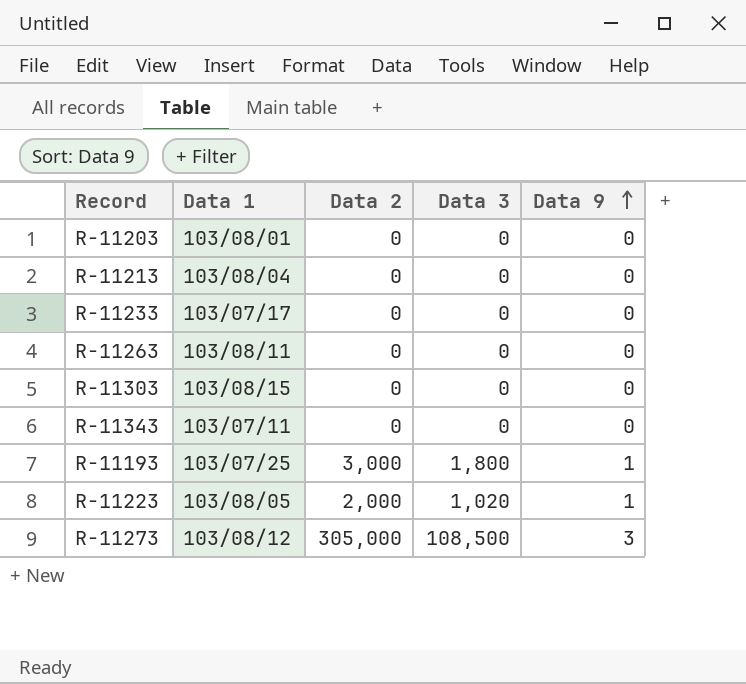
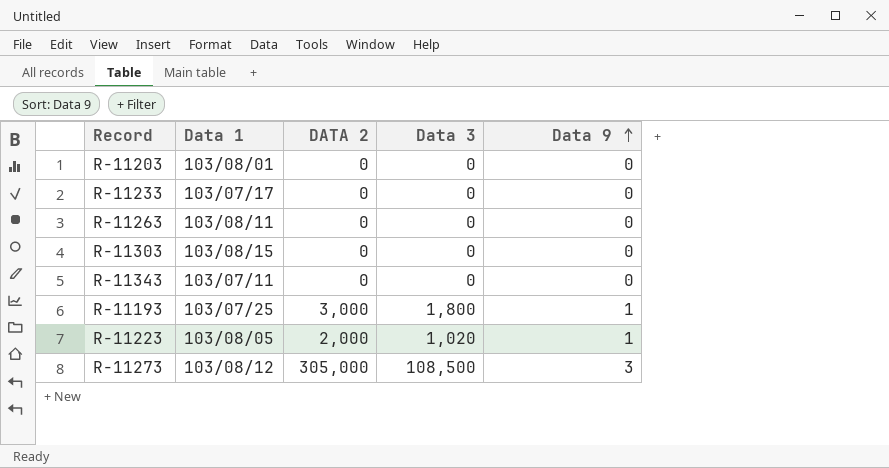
column name: Data 2 -> DATA 2
row R-11213: 103/08/04 | 0 | 0 | 0 -> none

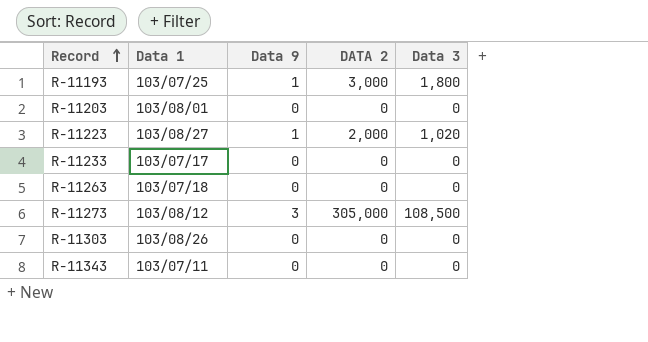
row order: Data 9 ascending -> Record ascending
column Data 9 | position: 5 -> 3
R-11223 | Data 1: 103/08/05 -> 103/08/27
R-11263 | Data 1: 103/08/11 -> 103/07/18
R-11303 | Data 1: 103/08/15 -> 103/08/26

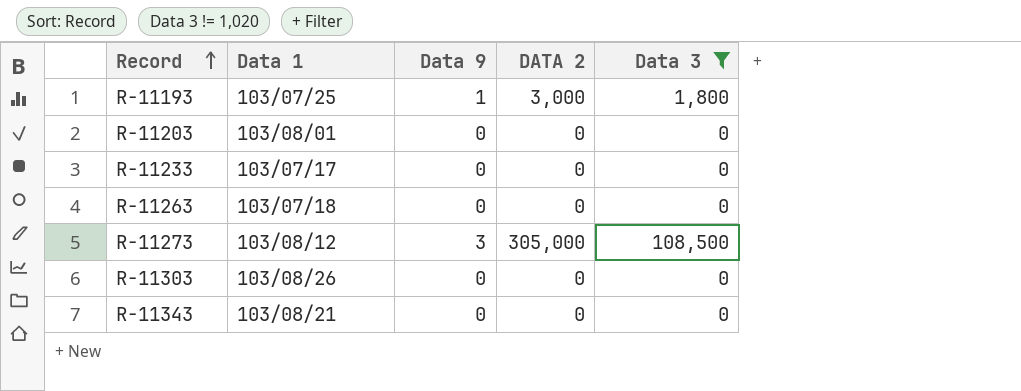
filter: none -> Data 3 != 1,020
R-11343 | Data 1: 103/07/11 -> 103/08/21

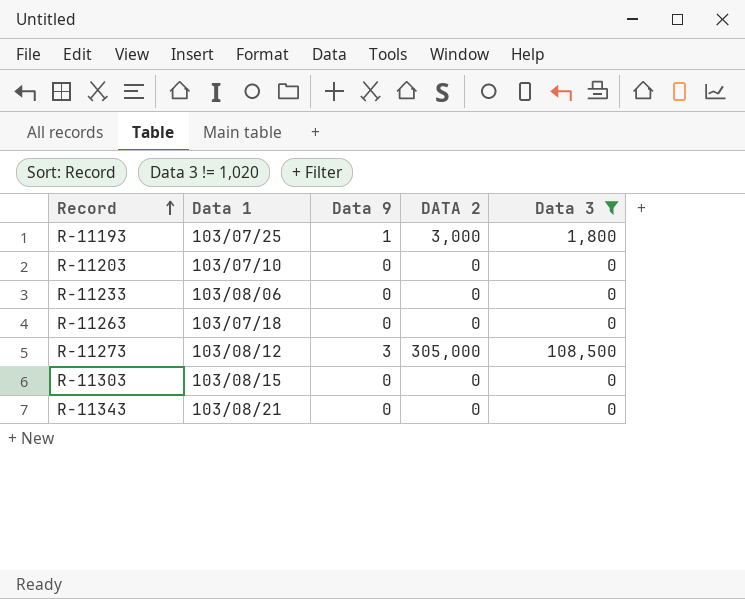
R-11203 | Data 1: 103/08/01 -> 103/07/10
R-11233 | Data 1: 103/07/17 -> 103/08/06
R-11303 | Data 1: 103/08/26 -> 103/08/15

